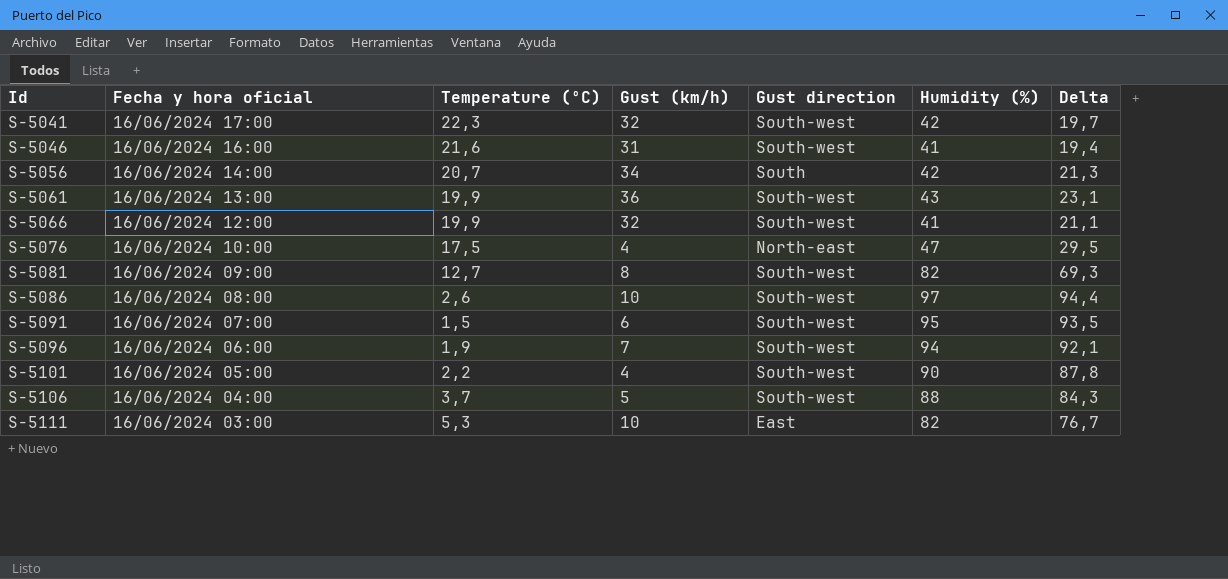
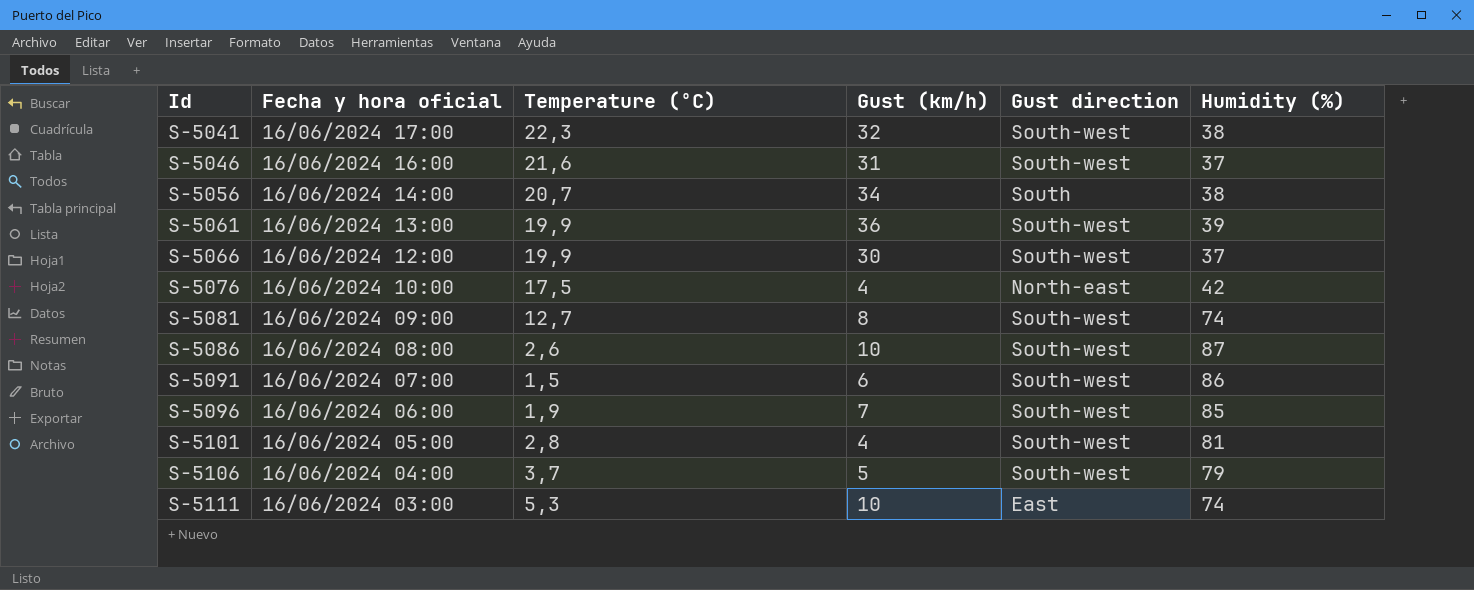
column Delta | formula: [Humidity (%)] - [Temperature (ºC)] -> none
S-5041 | Humidity (%): 42 -> 38
S-5046 | Humidity (%): 41 -> 37
S-5056 | Humidity (%): 42 -> 38
S-5061 | Humidity (%): 43 -> 39
S-5066 | Gust (km/h): 32 -> 30
S-5066 | Humidity (%): 41 -> 37
S-5076 | Humidity (%): 47 -> 42
S-5081 | Humidity (%): 82 -> 74
S-5086 | Humidity (%): 97 -> 87
S-5091 | Humidity (%): 95 -> 86
S-5096 | Humidity (%): 94 -> 85
S-5101 | Temperature (ºC): 2,2 -> 2,8
S-5101 | Humidity (%): 90 -> 81
S-5106 | Humidity (%): 88 -> 79
S-5111 | Humidity (%): 82 -> 74

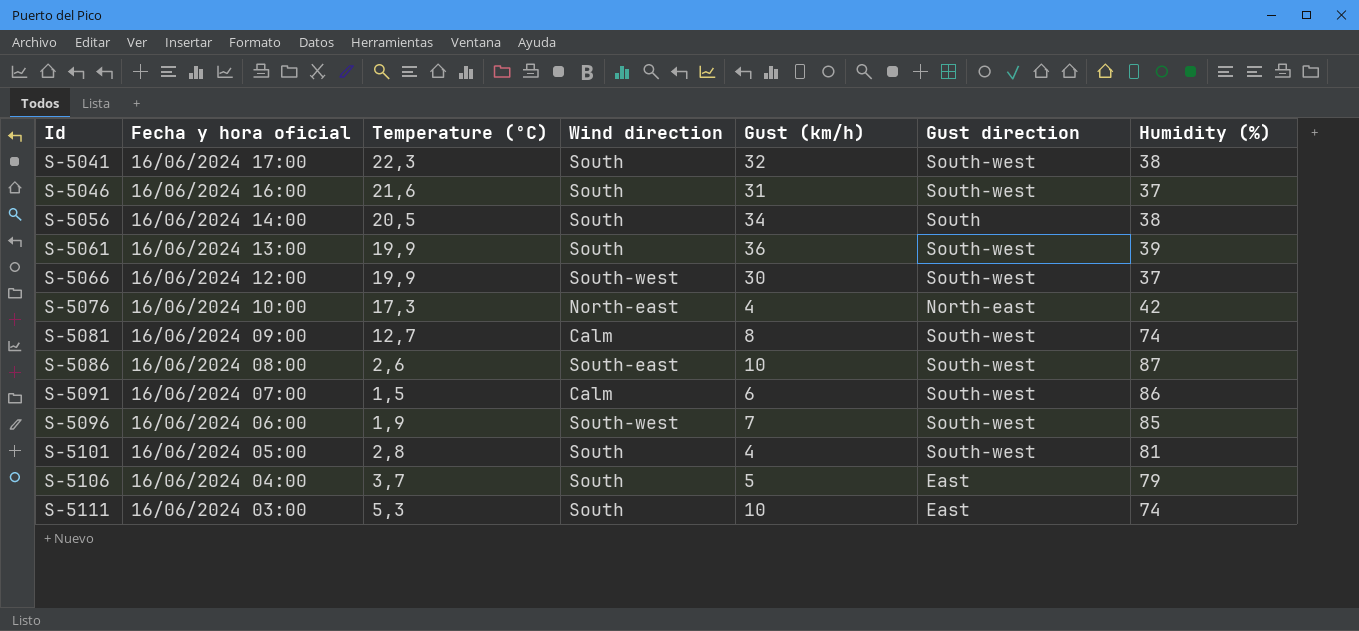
column Wind direction | position: none -> 4
S-5056 | Temperature (ºC): 20,7 -> 20,5
S-5076 | Temperature (ºC): 17,5 -> 17,3
S-5106 | Gust direction: South-west -> East

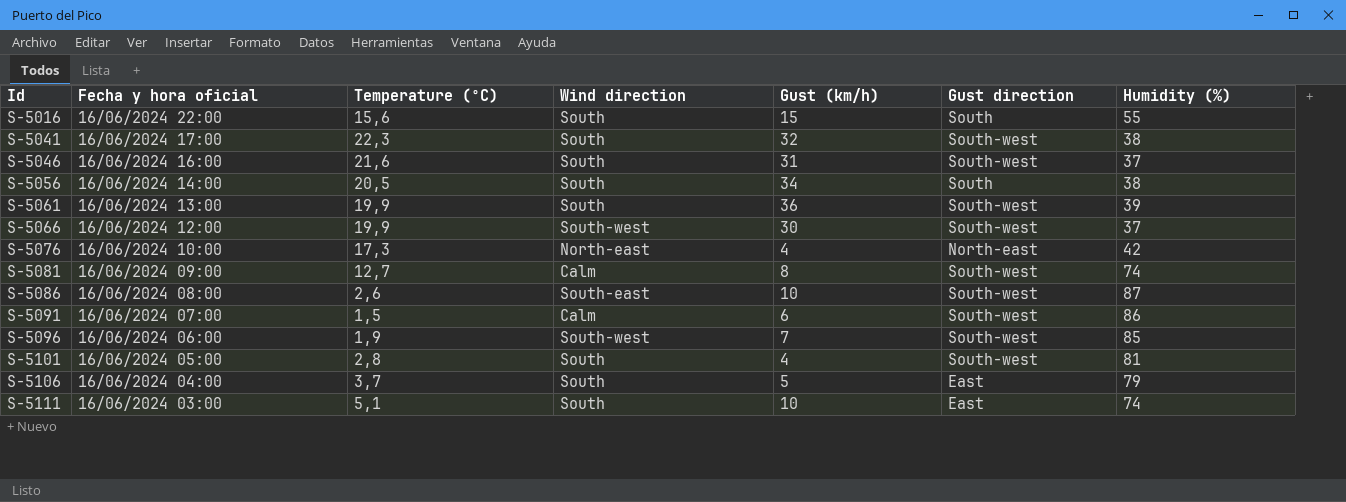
row S-5016: none -> 16/06/2024 22:00 | 15,6 | South | 15 | South | 55
S-5111 | Temperature (ºC): 5,3 -> 5,1

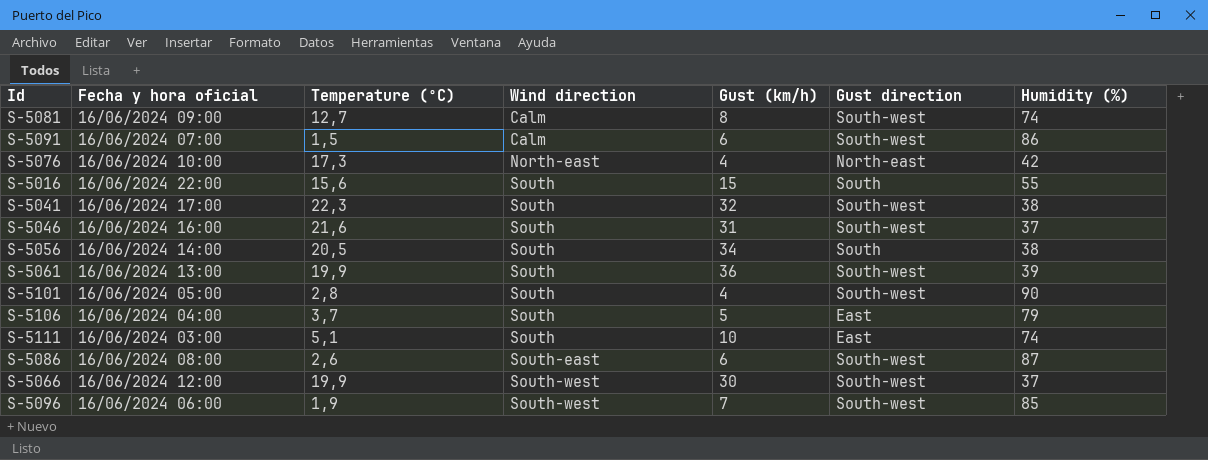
row order: Id ascending -> Wind direction ascending
S-5101 | Humidity (%): 81 -> 90
S-5086 | Gust (km/h): 10 -> 6

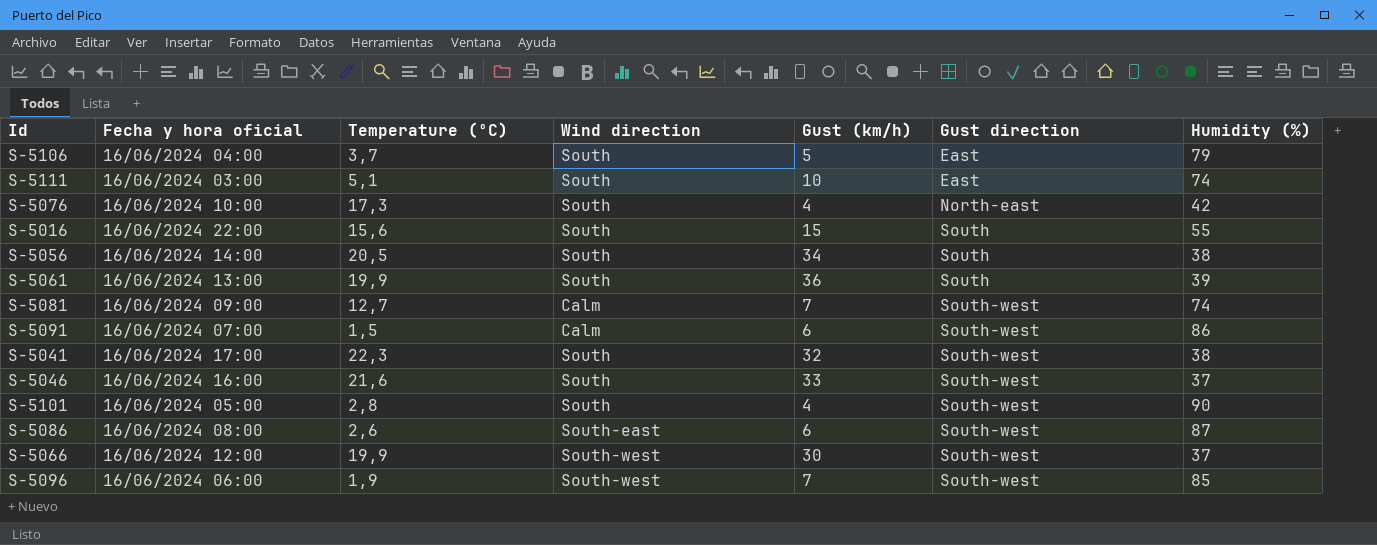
row order: Wind direction ascending -> Gust direction ascending
S-5076 | Wind direction: North-east -> South
S-5061 | Gust direction: South-west -> South
S-5081 | Gust (km/h): 8 -> 7
S-5046 | Gust (km/h): 31 -> 33

